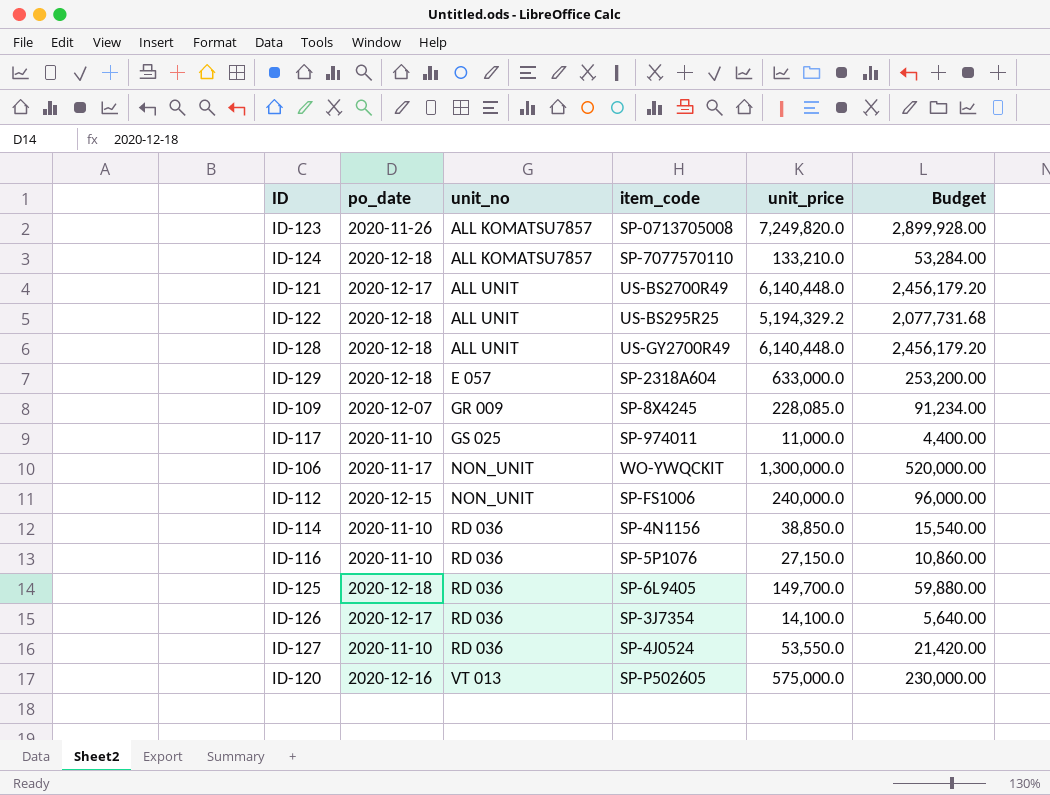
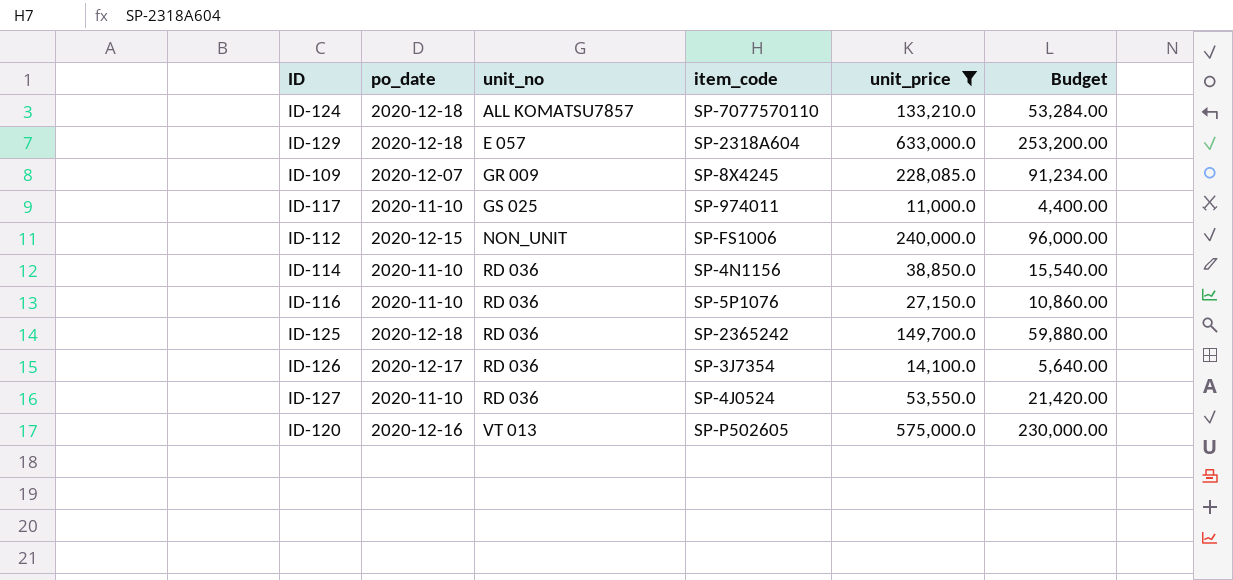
filter: none -> unit_price <= 633,000.0
ID-125 | item_code: SP-6L9405 -> SP-2365242

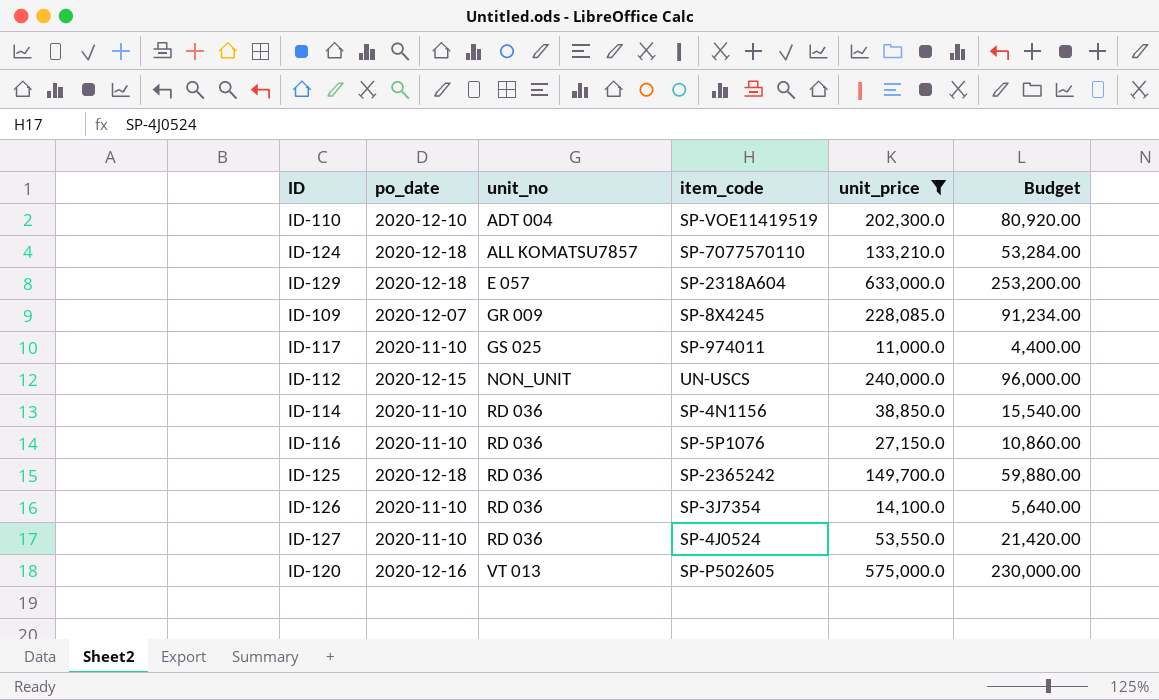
row ID-110: none -> 2020-12-10 | ADT 004 | SP-VOE11419519 | 202,300.0 | 80,920.00
ID-112 | item_code: SP-FS1006 -> UN-USCS
ID-126 | po_date: 2020-12-17 -> 2020-11-10

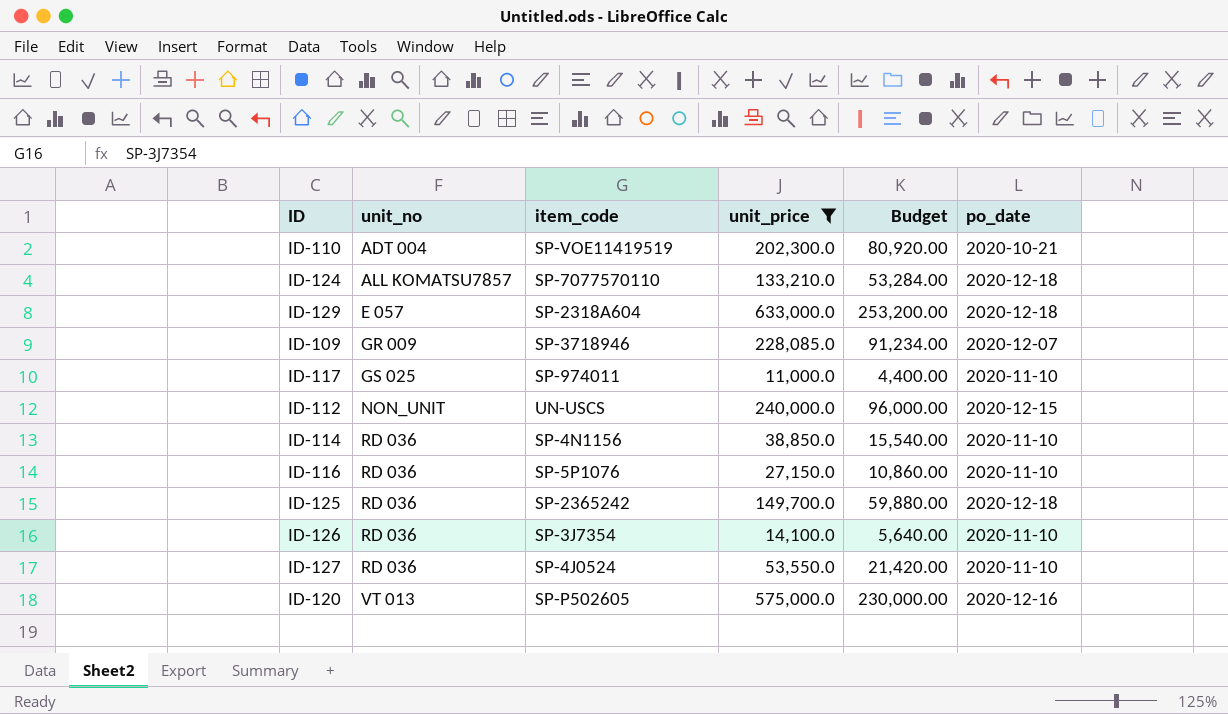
column po_date | position: 2 -> 6
ID-110 | po_date: 2020-12-10 -> 2020-10-21
ID-109 | item_code: SP-8X4245 -> SP-3718946

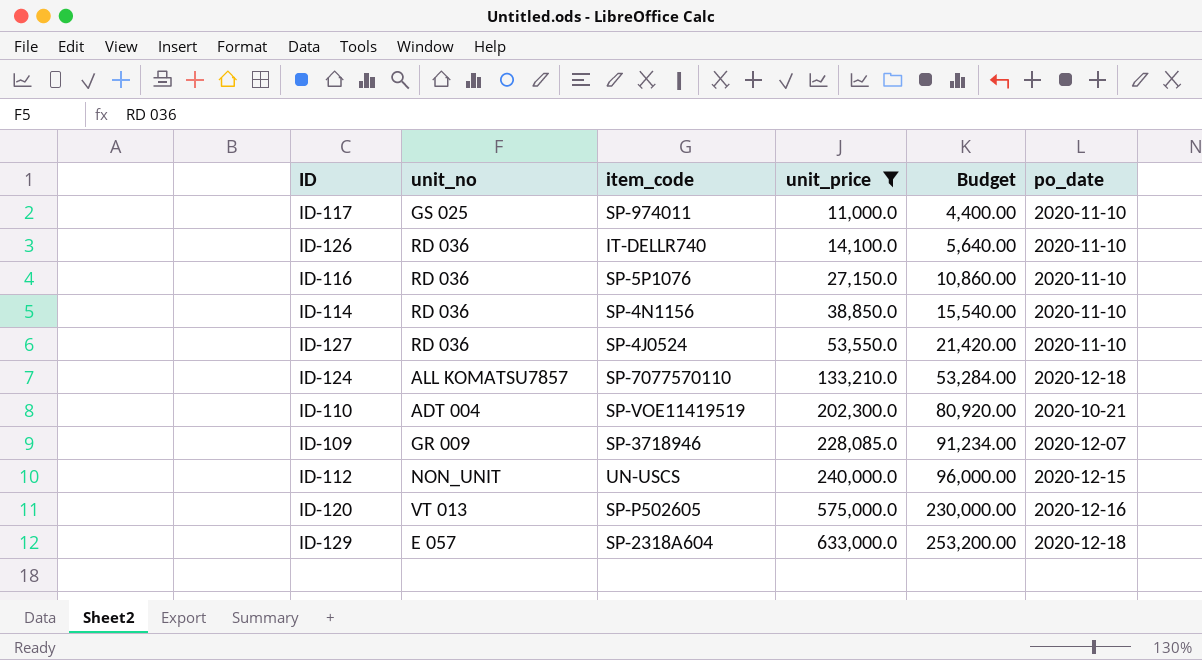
row order: unit_no ascending -> unit_price ascending
row ID-125: RD 036 | SP-2365242 | 149,700.0 | 59,880.00 | 2020-12-18 -> none
ID-126 | item_code: SP-3J7354 -> IT-DELLR740

